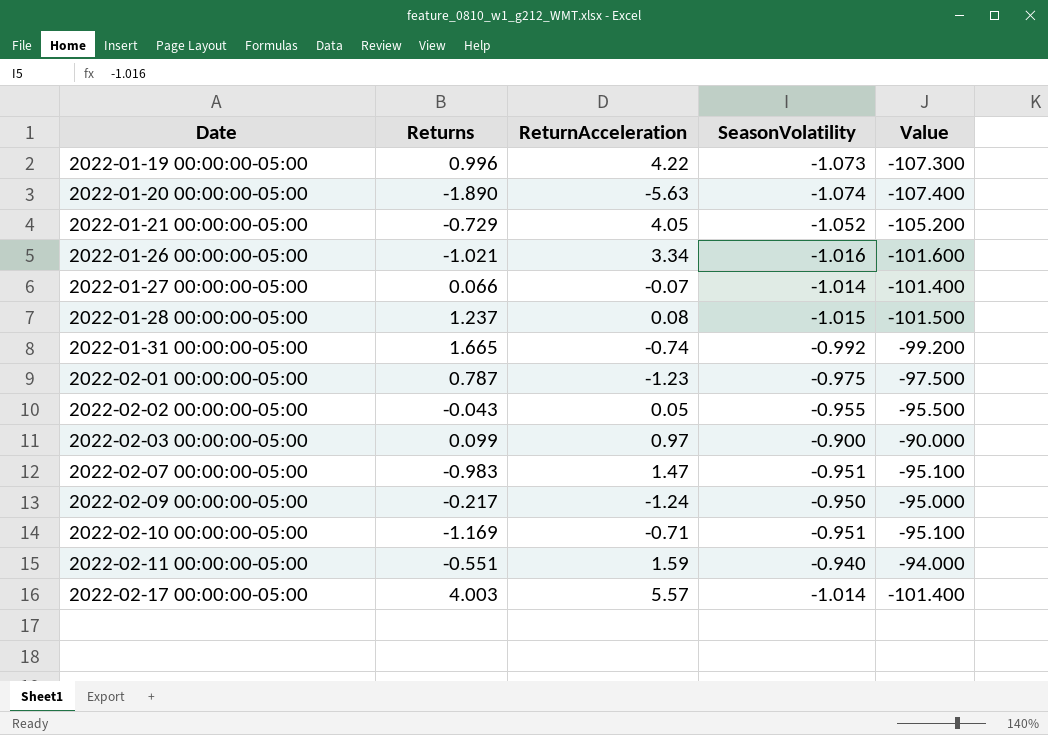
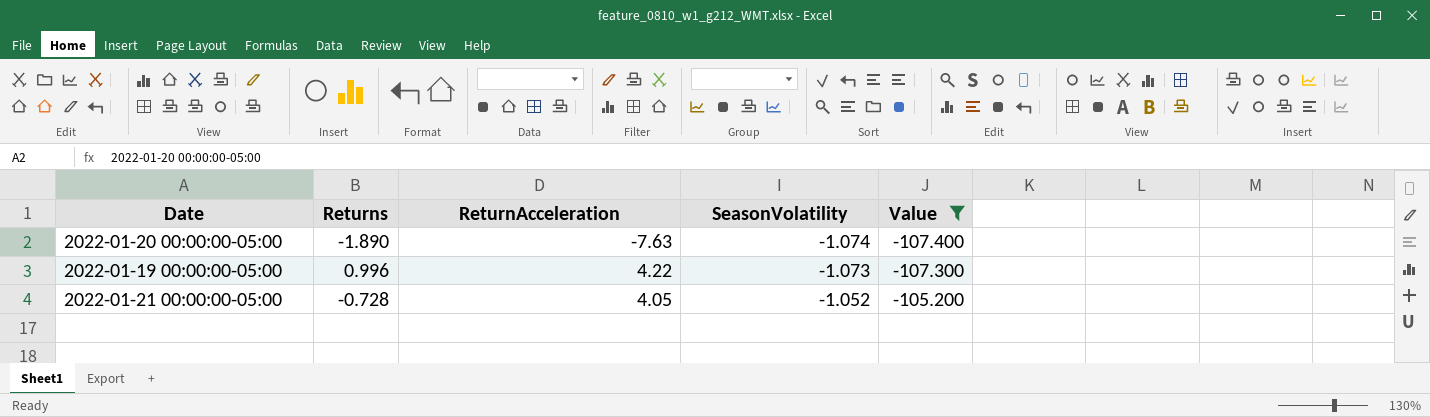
filter: none -> Value <= -105.200
row order: Date ascending -> SeasonVolatility ascending
2022-01-20 00:00:00-05:00 | ReturnAcceleration: -5.63 -> -7.63
2022-01-21 00:00:00-05:00 | Returns: -0.729 -> -0.728

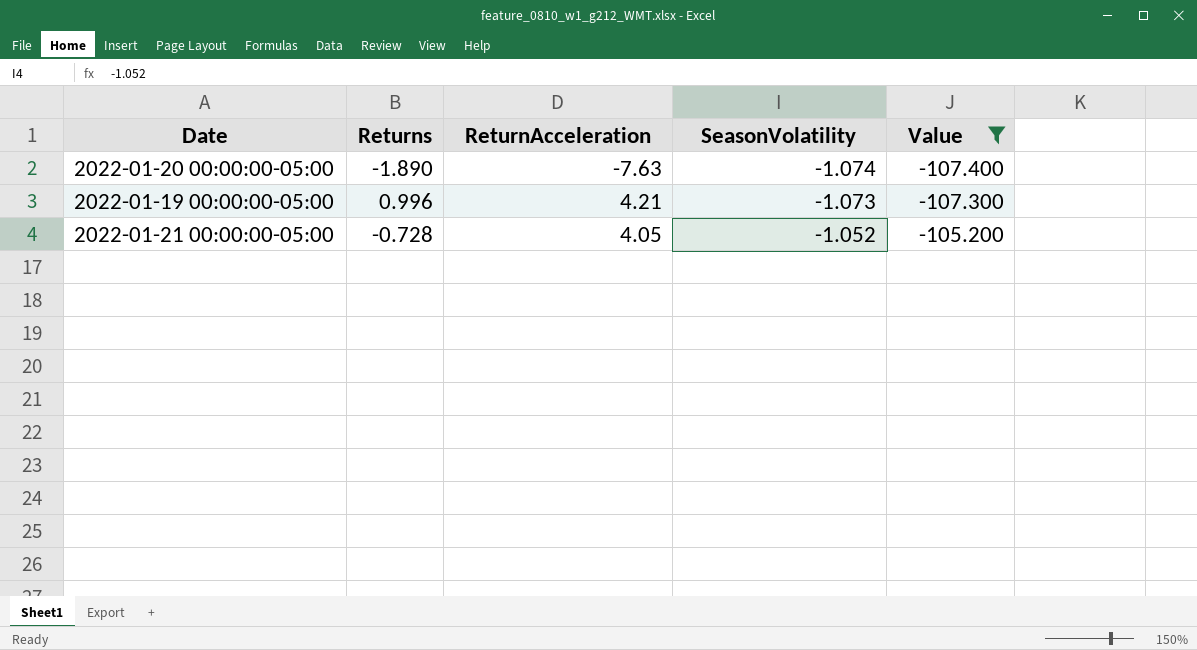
2022-01-19 00:00:00-05:00 | ReturnAcceleration: 4.22 -> 4.21

